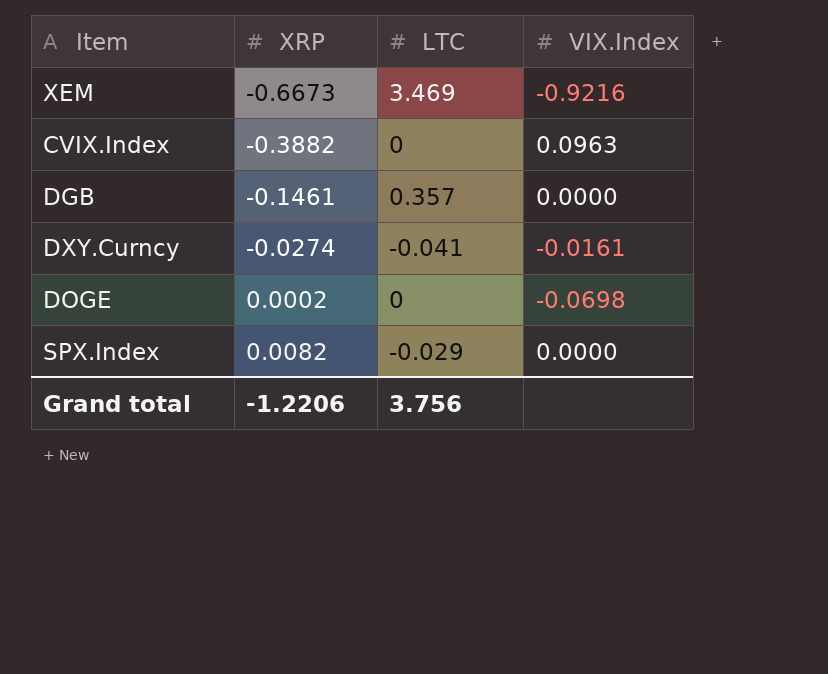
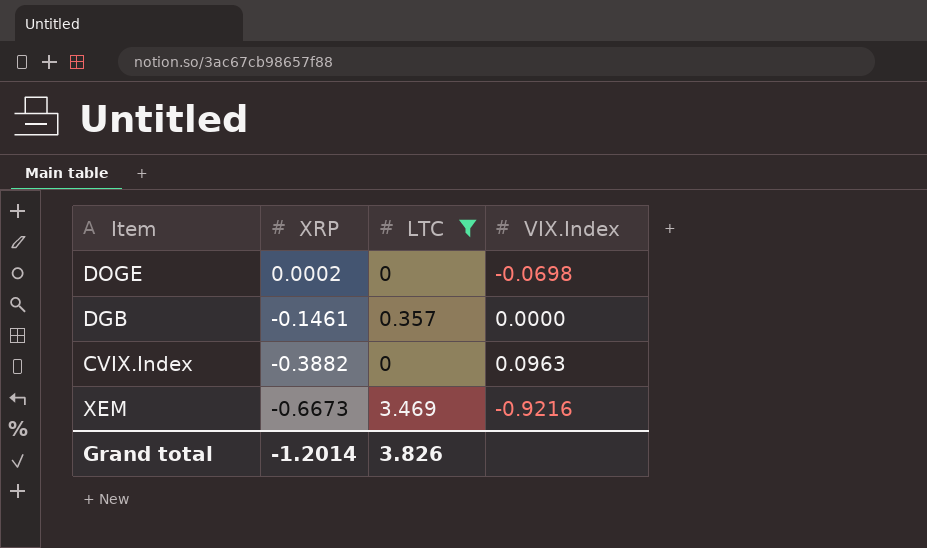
filter: none -> LTC >= 0
row order: XRP ascending -> XRP descending
Grand total | XRP: -1.2206 -> -1.2014
Grand total | LTC: 3.756 -> 3.826

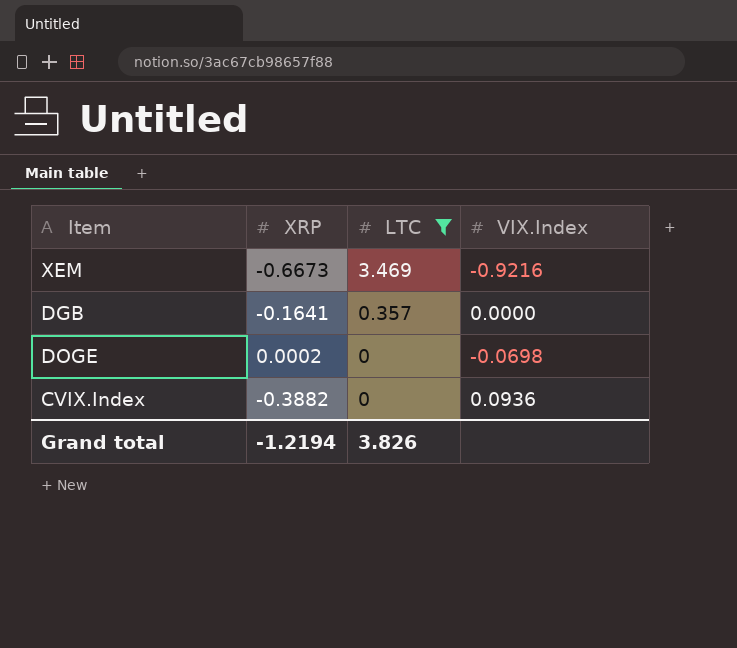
row order: XRP descending -> LTC descending
DGB | XRP: -0.1461 -> -0.1641
CVIX.Index | VIX.Index: 0.0963 -> 0.0936
Grand total | XRP: -1.2014 -> -1.2194

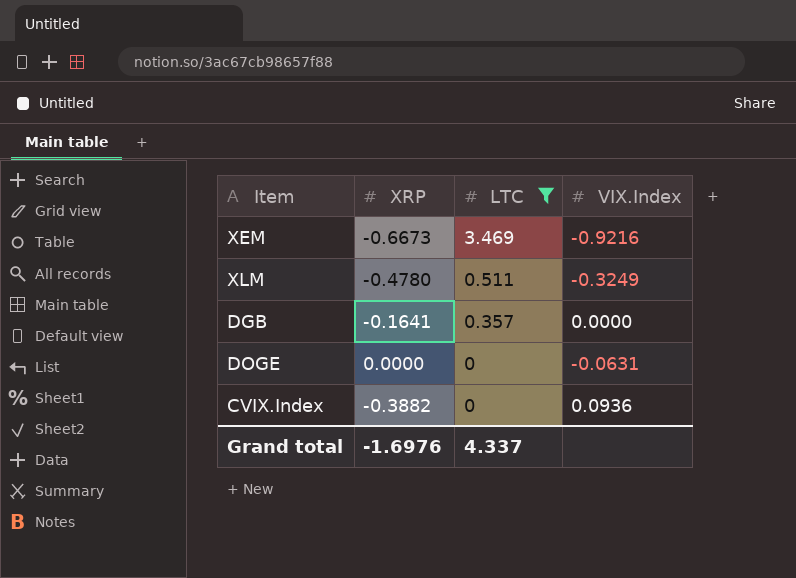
row XLM: none -> -0.4780 | 0.511 | -0.3249
DOGE | XRP: 0.0002 -> 0.0000
DOGE | VIX.Index: -0.0698 -> -0.0631
Grand total | XRP: -1.2194 -> -1.6976
Grand total | LTC: 3.826 -> 4.337

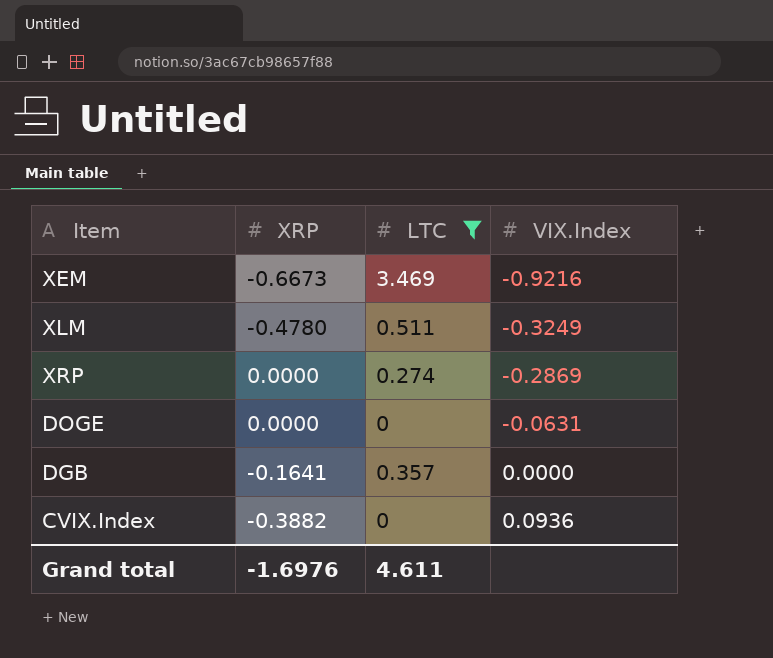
row order: LTC descending -> VIX.Index ascending
row XRP: none -> 0.0000 | 0.274 | -0.2869
Grand total | LTC: 4.337 -> 4.611

